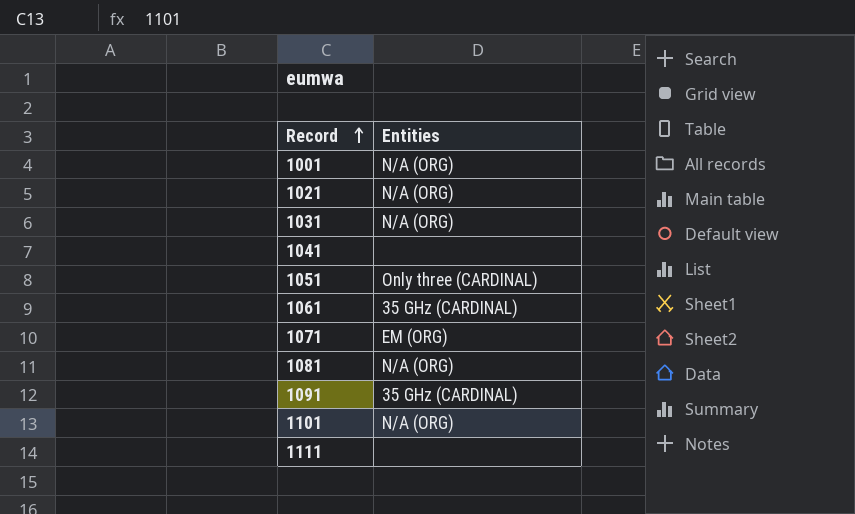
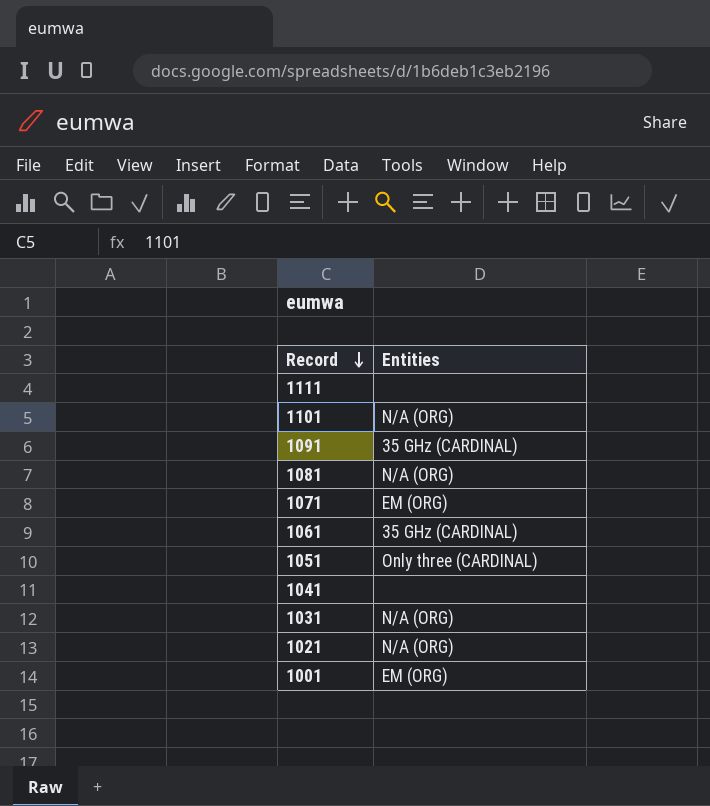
row order: Record ascending -> Record descending
1001 | Entities: N/A (ORG) -> EM (ORG)

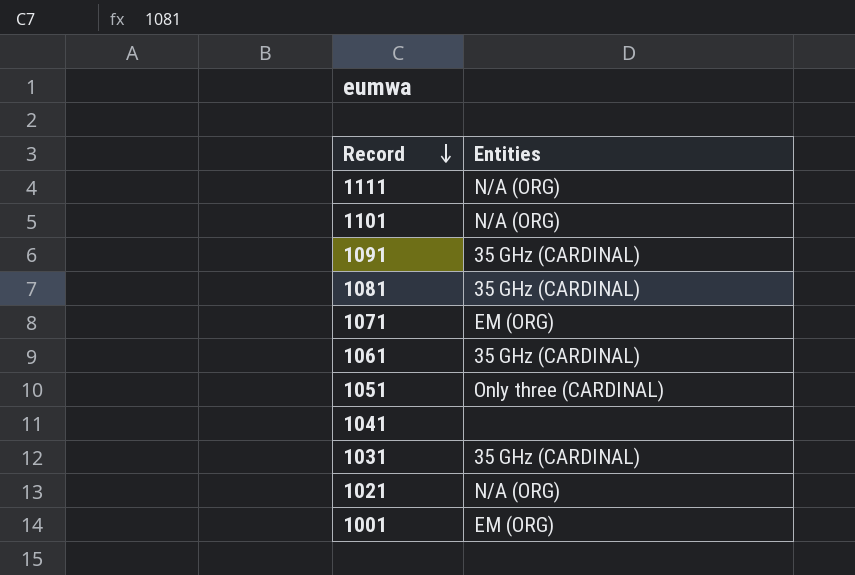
1111 | Entities: none -> N/A (ORG)
1081 | Entities: N/A (ORG) -> 35 GHz (CARDINAL)
1031 | Entities: N/A (ORG) -> 35 GHz (CARDINAL)

